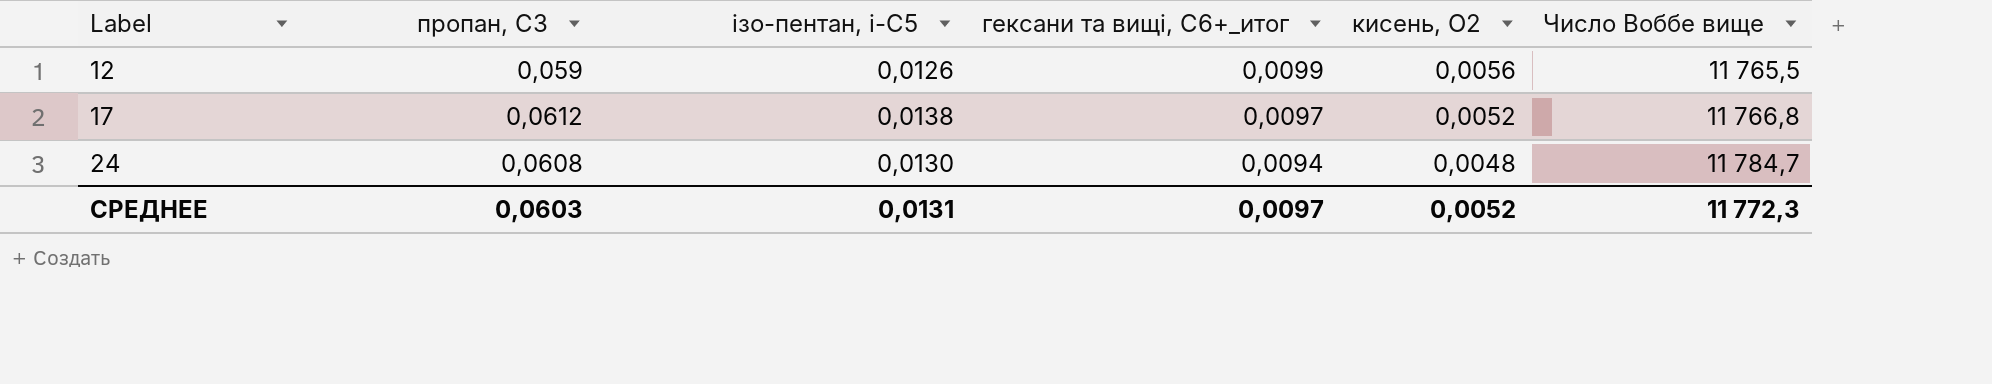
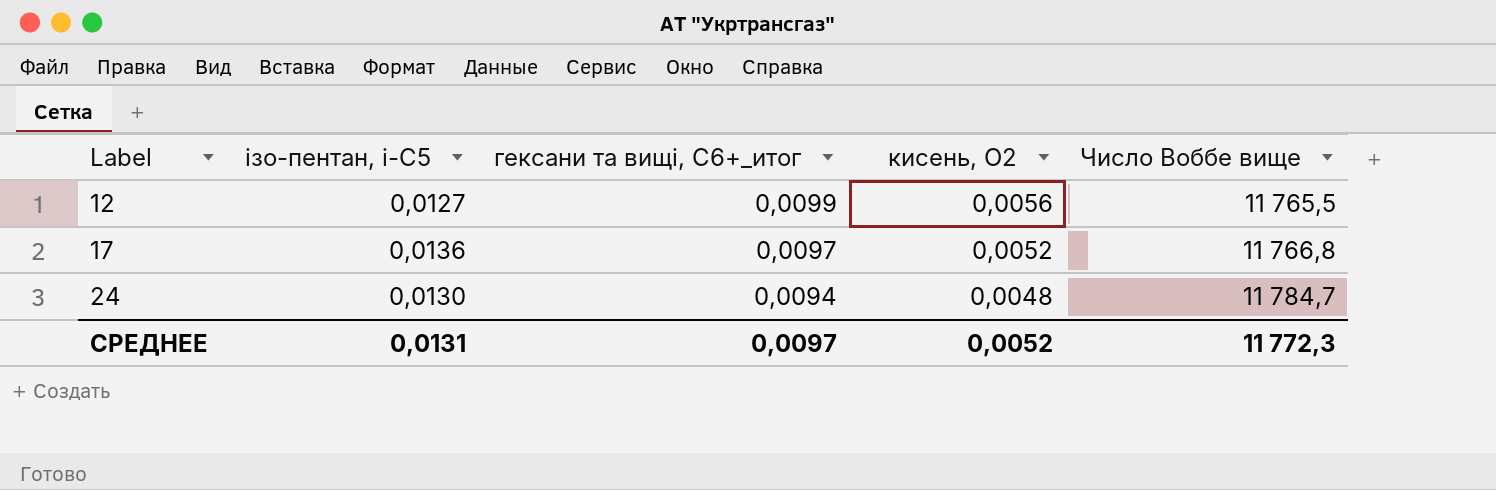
column пропан, С3 | position: 2 -> none
12 | ізо-пентан, і-С5: 0,0126 -> 0,0127
17 | ізо-пентан, і-С5: 0,0138 -> 0,0136

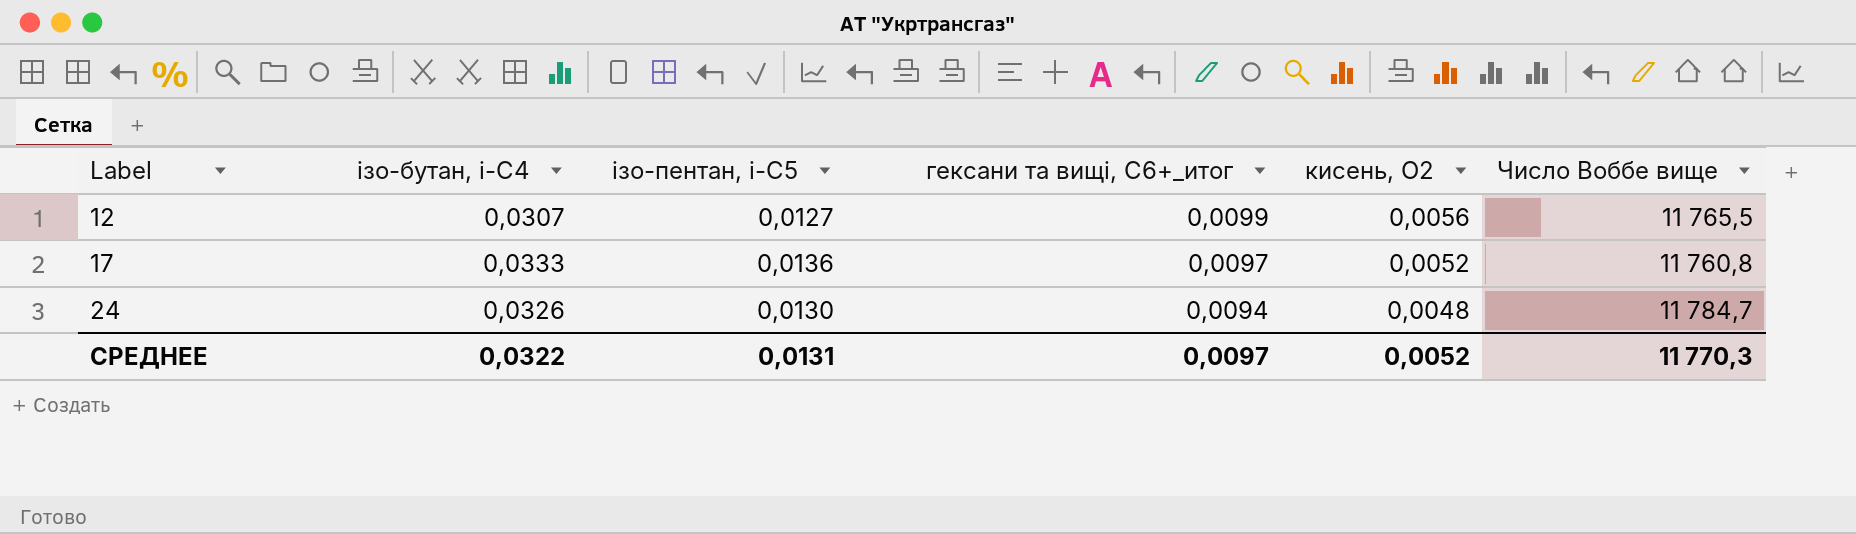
column ізо-бутан, і-С4 | position: none -> 2
17 | Число Воббе вище: 11 766,8 -> 11 760,8
СРЕДНЕЕ | Число Воббе вище: 11 772,3 -> 11 770,3

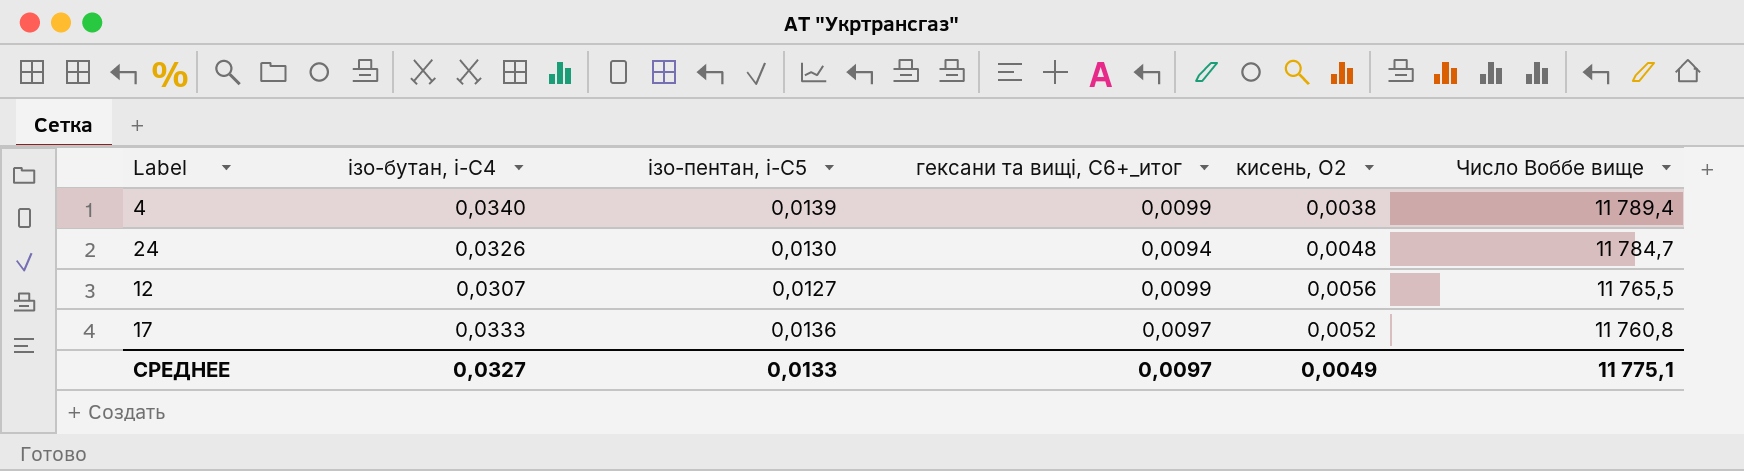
row order: Label ascending -> Число Воббе вище descending
row 4: none -> 0,0340 | 0,0139 | 0,0099 | 0,0038 | 11 789,4
СРЕДНЕЕ | ізо-бутан, і-С4: 0,0322 -> 0,0327
СРЕДНЕЕ | ізо-пентан, і-С5: 0,0131 -> 0,0133
СРЕДНЕЕ | кисень, О2: 0,0052 -> 0,0049
СРЕДНЕЕ | Число Воббе вище: 11 770,3 -> 11 775,1

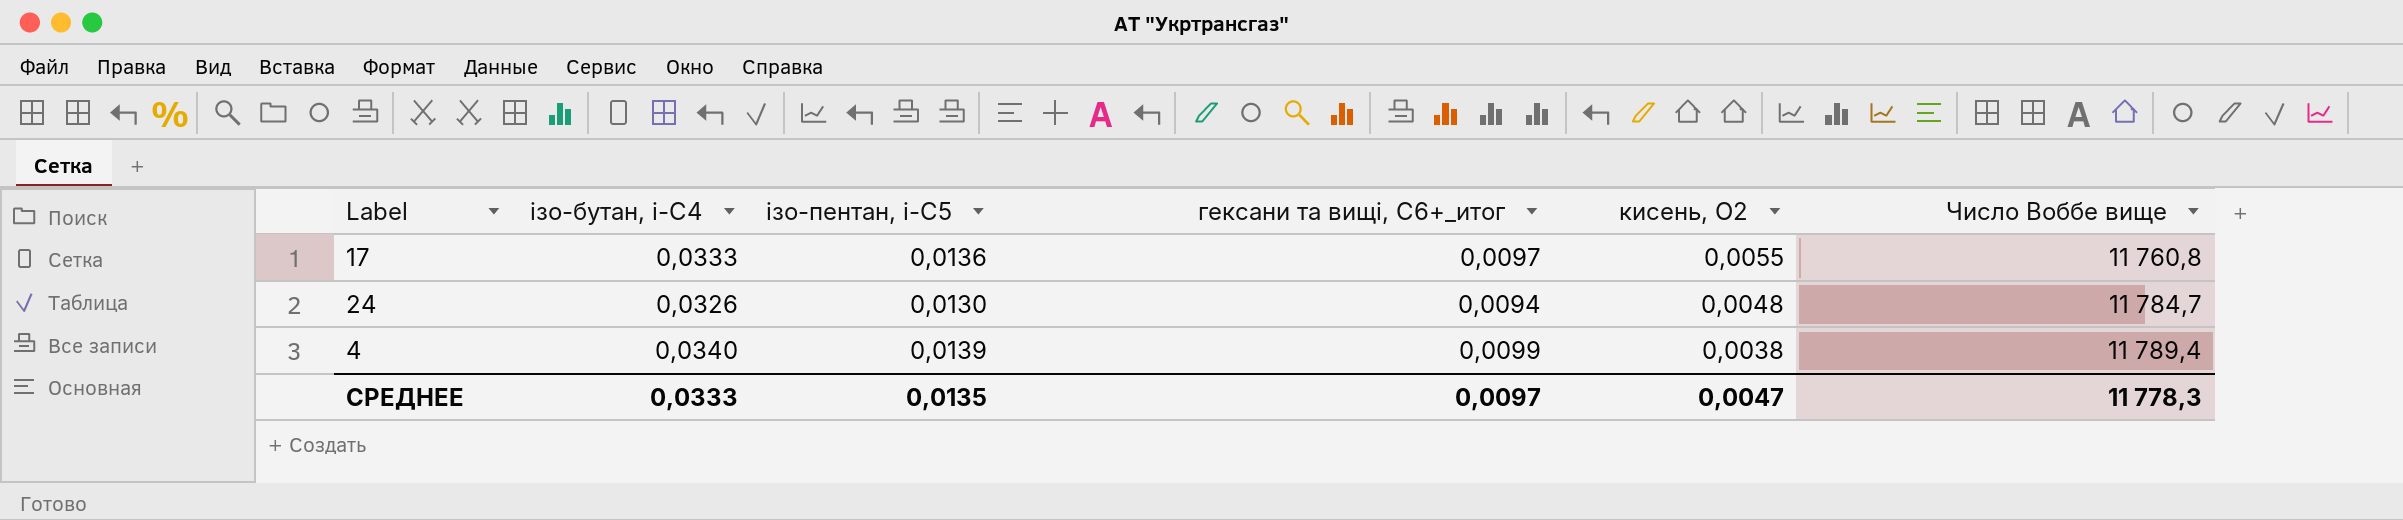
row order: Число Воббе вище descending -> кисень, О2 descending
row 12: 0,0307 | 0,0127 | 0,0099 | 0,0056 | 11 765,5 -> none
17 | кисень, О2: 0,0052 -> 0,0055
СРЕДНЕЕ | ізо-бутан, і-С4: 0,0327 -> 0,0333
СРЕДНЕЕ | ізо-пентан, і-С5: 0,0133 -> 0,0135
СРЕДНЕЕ | кисень, О2: 0,0049 -> 0,0047
СРЕДНЕЕ | Число Воббе вище: 11 775,1 -> 11 778,3

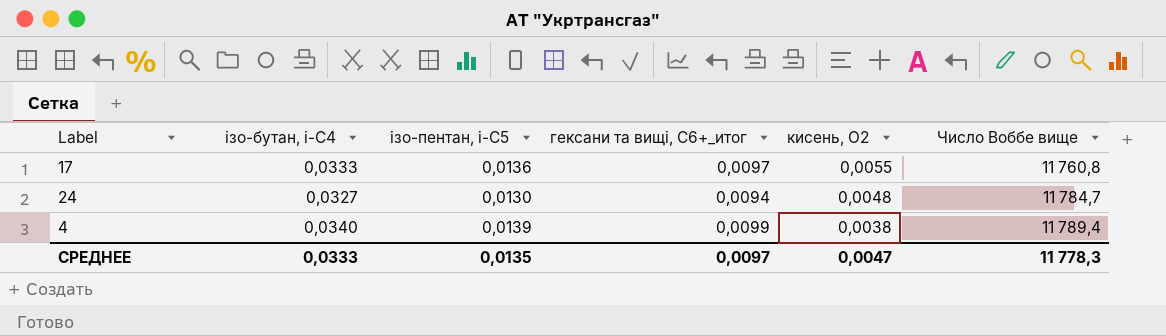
24 | ізо-бутан, і-С4: 0,0326 -> 0,0327

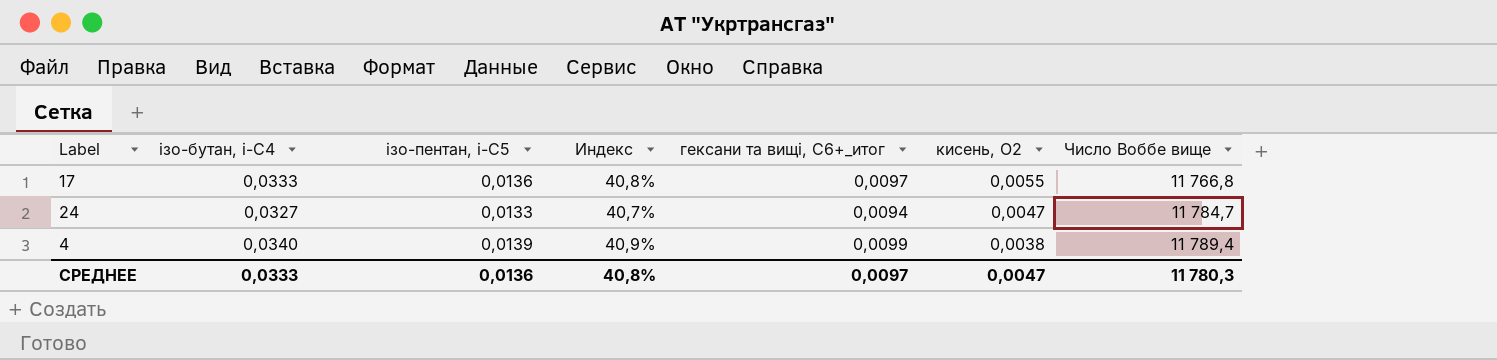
column Индекс | formula: none -> [ізо-пентан, і-С5] / [ізо-бутан, і-С4]
17 | Число Воббе вище: 11 760,8 -> 11 766,8
24 | ізо-пентан, і-С5: 0,0130 -> 0,0133
24 | кисень, О2: 0,0048 -> 0,0047
СРЕДНЕЕ | ізо-пентан, і-С5: 0,0135 -> 0,0136
СРЕДНЕЕ | Число Воббе вище: 11 778,3 -> 11 780,3

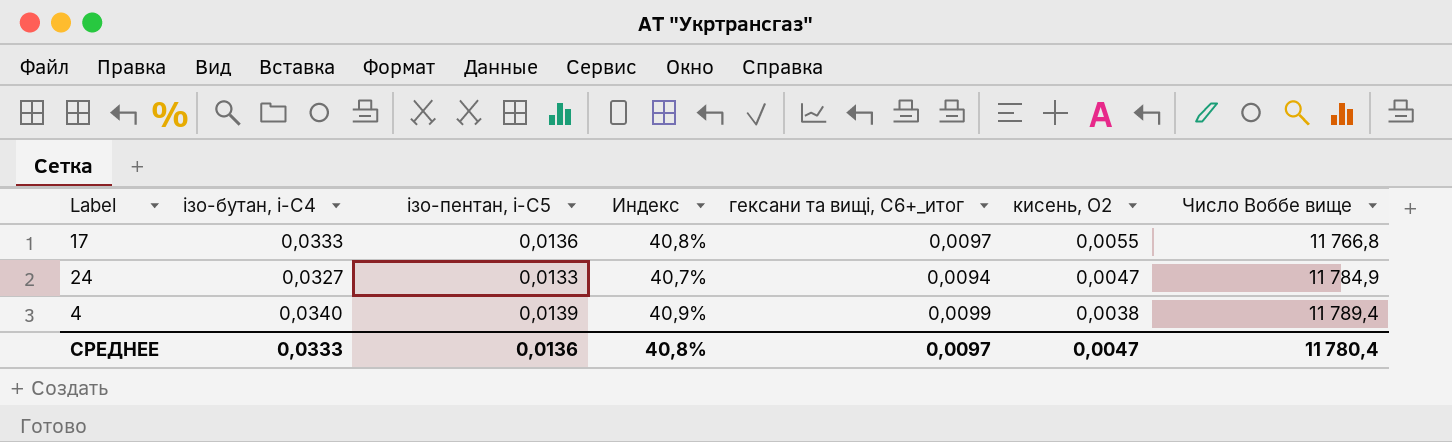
24 | Число Воббе вище: 11 784,7 -> 11 784,9
СРЕДНЕЕ | Число Воббе вище: 11 780,3 -> 11 780,4

